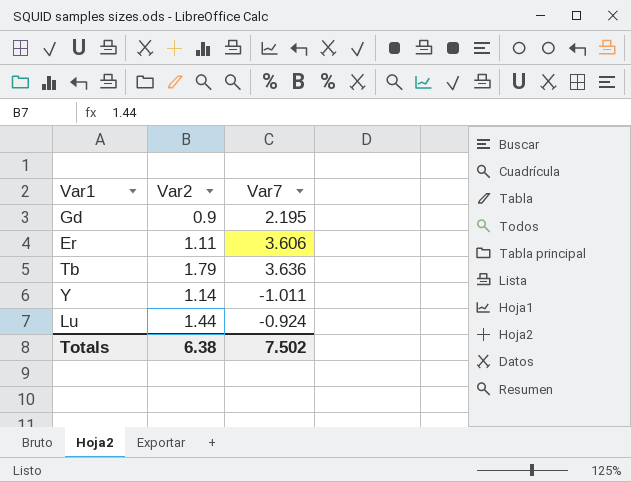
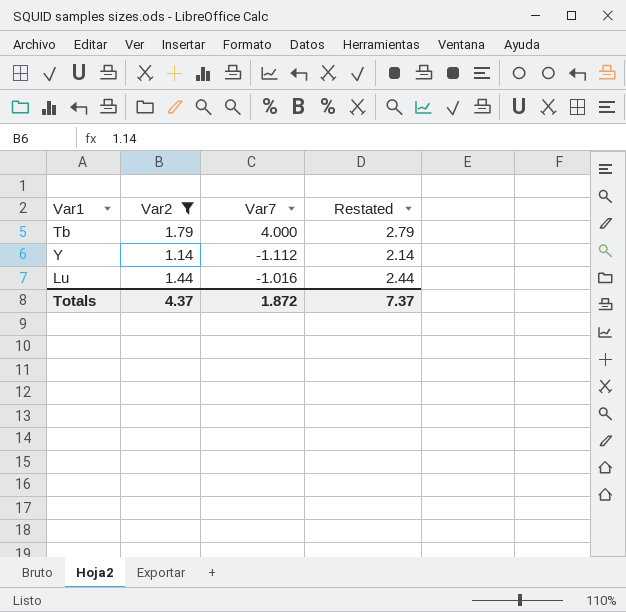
filter: none -> Var2 >= 1.14
column Restated | formula: none -> [Var2] + 1
Tb | Var7: 3.636 -> 4.000
Y | Var7: -1.011 -> -1.112
Lu | Var7: -0.924 -> -1.016
Totals | Var2: 6.38 -> 4.37
Totals | Var7: 7.502 -> 1.872

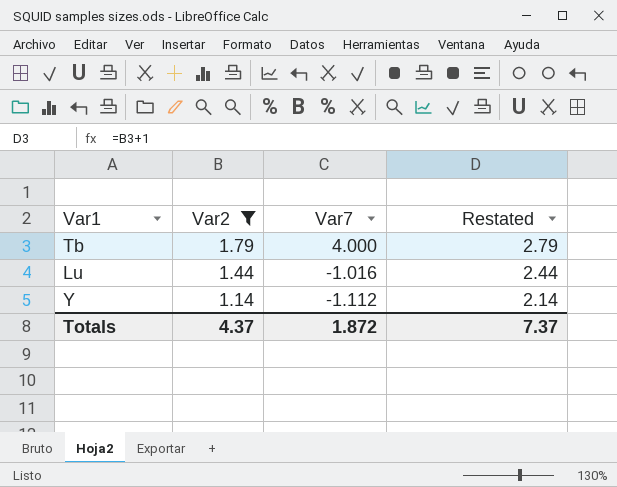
row order: none -> Var2 descending

